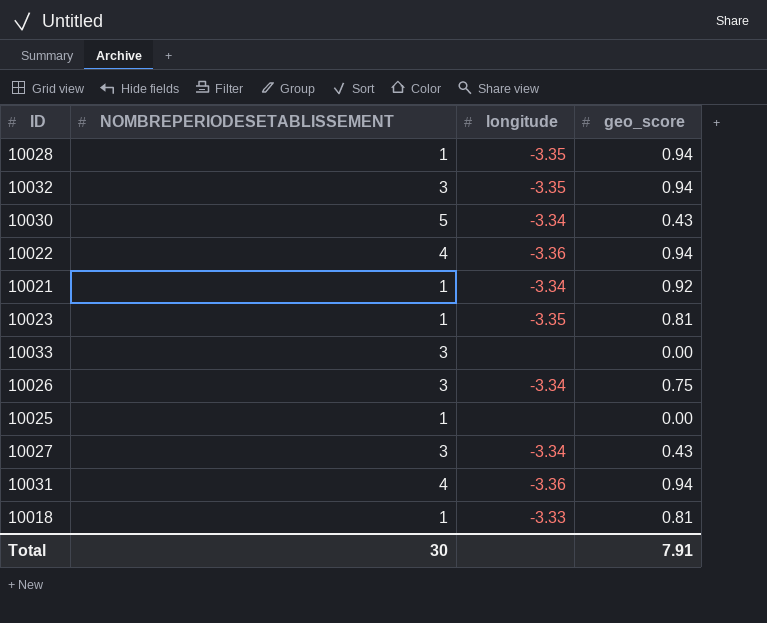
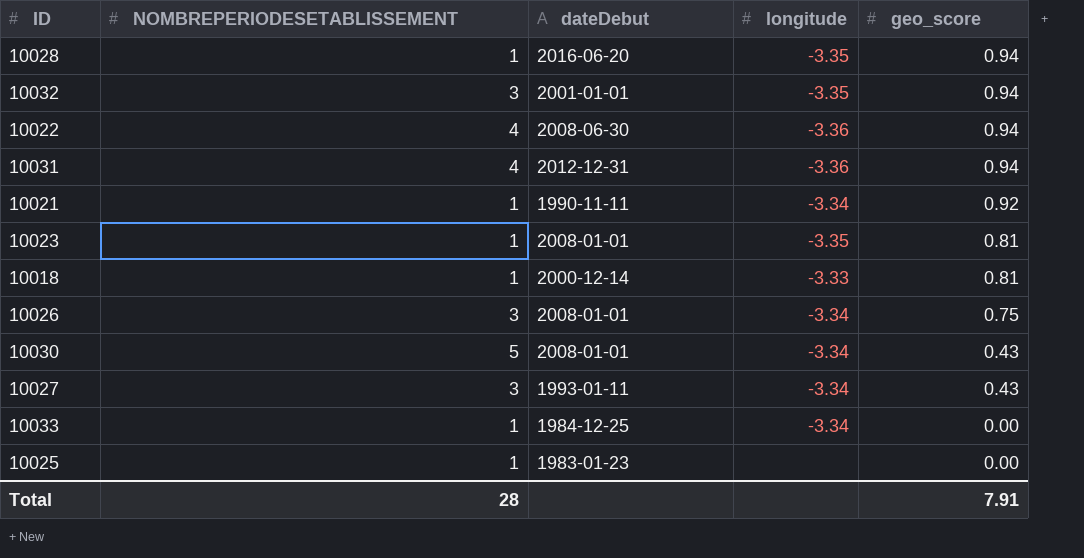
row order: none -> geo_score descending
column dateDebut | position: none -> 3
10033 | NOMBREPERIODESETABLISSEMENT: 3 -> 1
10033 | longitude: none -> -3.34
Total | NOMBREPERIODESETABLISSEMENT: 30 -> 28

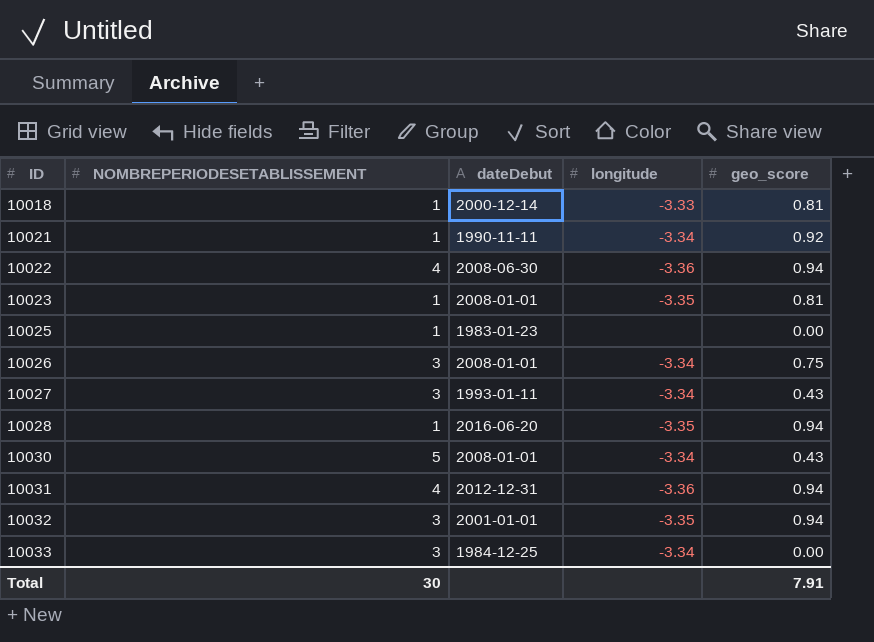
row order: geo_score descending -> ID ascending
10033 | NOMBREPERIODESETABLISSEMENT: 1 -> 3
Total | NOMBREPERIODESETABLISSEMENT: 28 -> 30

